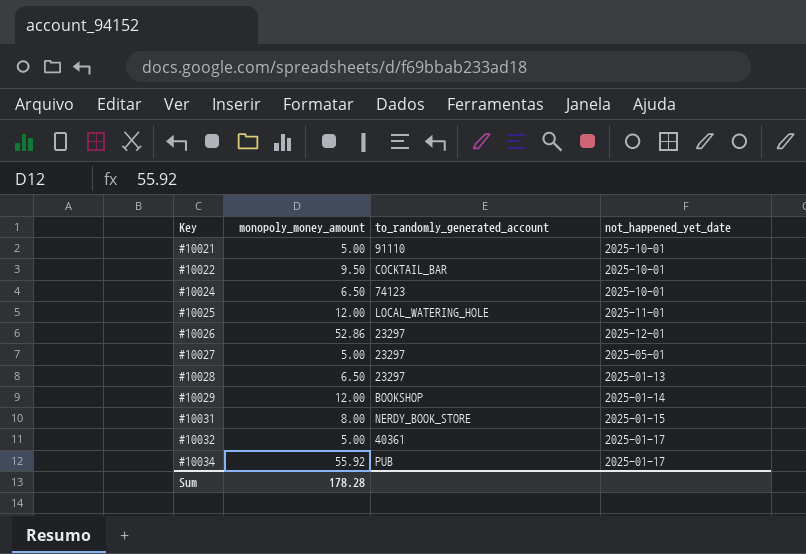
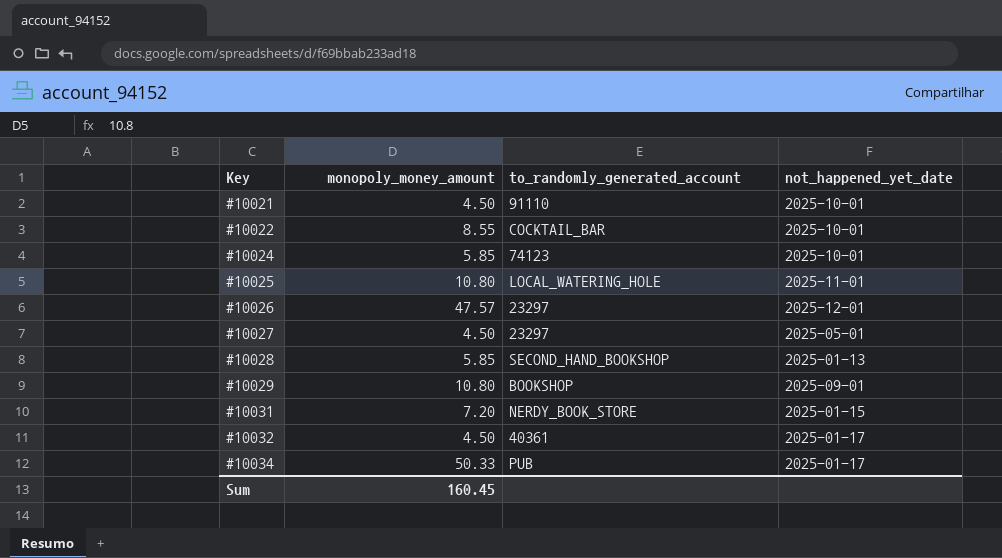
#10021 | monopoly_money_amount: 5.00 -> 4.50
#10022 | monopoly_money_amount: 9.50 -> 8.55
#10024 | monopoly_money_amount: 6.50 -> 5.85
#10025 | monopoly_money_amount: 12.00 -> 10.80
#10026 | monopoly_money_amount: 52.86 -> 47.57
#10027 | monopoly_money_amount: 5.00 -> 4.50
#10028 | monopoly_money_amount: 6.50 -> 5.85
#10028 | to_randomly_generated_account: 23297 -> SECOND_HAND_BOOKSHOP
#10029 | monopoly_money_amount: 12.00 -> 10.80
#10029 | not_happened_yet_date: 2025-01-14 -> 2025-09-01
#10031 | monopoly_money_amount: 8.00 -> 7.20
#10032 | monopoly_money_amount: 5.00 -> 4.50
#10034 | monopoly_money_amount: 55.92 -> 50.33
Sum | monopoly_money_amount: 178.28 -> 160.45

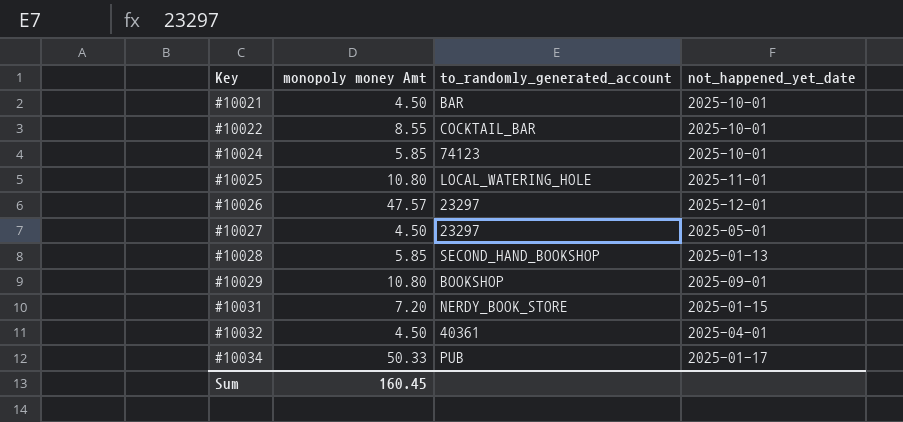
column name: monopoly_money_amount -> monopoly money Amt
#10021 | to_randomly_generated_account: 91110 -> BAR
#10032 | not_happened_yet_date: 2025-01-17 -> 2025-04-01

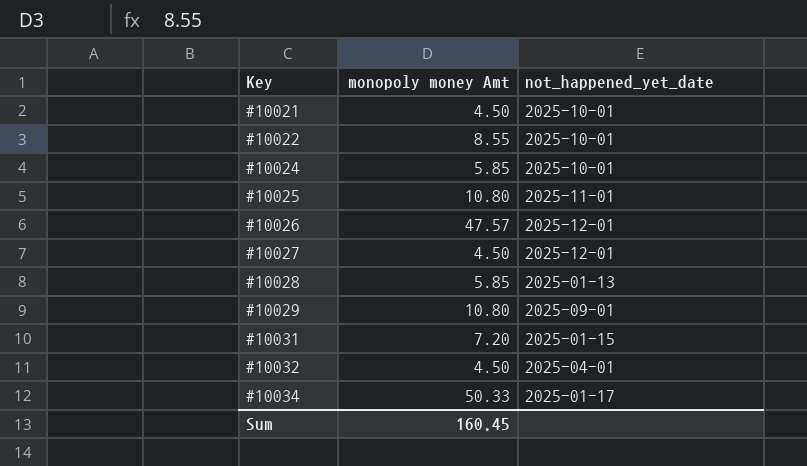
column to_randomly_generated_account | position: 3 -> none
#10027 | not_happened_yet_date: 2025-05-01 -> 2025-12-01

